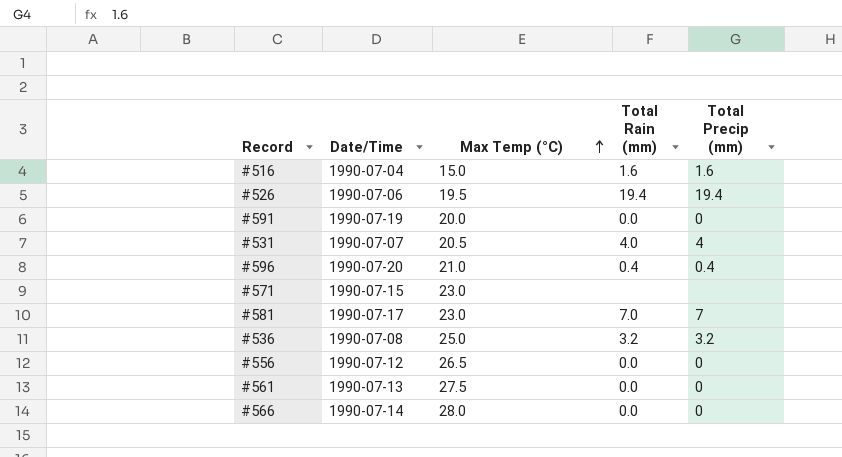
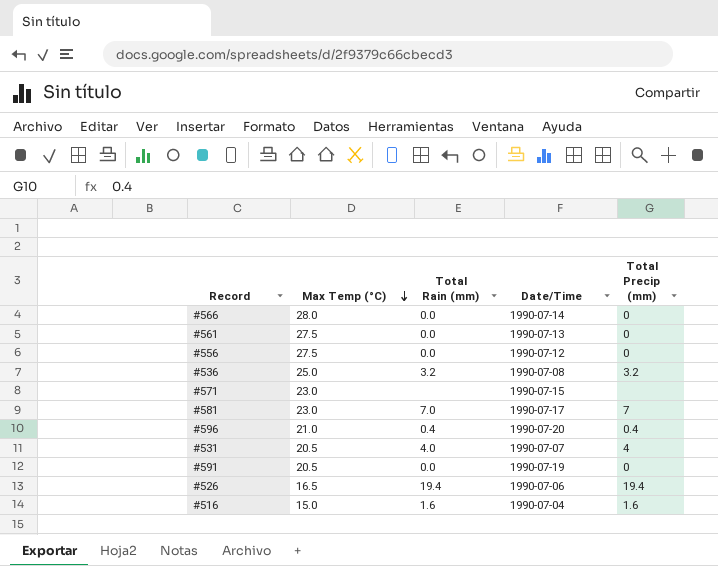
row order: Max Temp (°C) ascending -> Max Temp (°C) descending
column Date/Time | position: 2 -> 4
#556 | Max Temp (°C): 26.5 -> 27.5
#591 | Max Temp (°C): 20.0 -> 20.5
#526 | Max Temp (°C): 19.5 -> 16.5

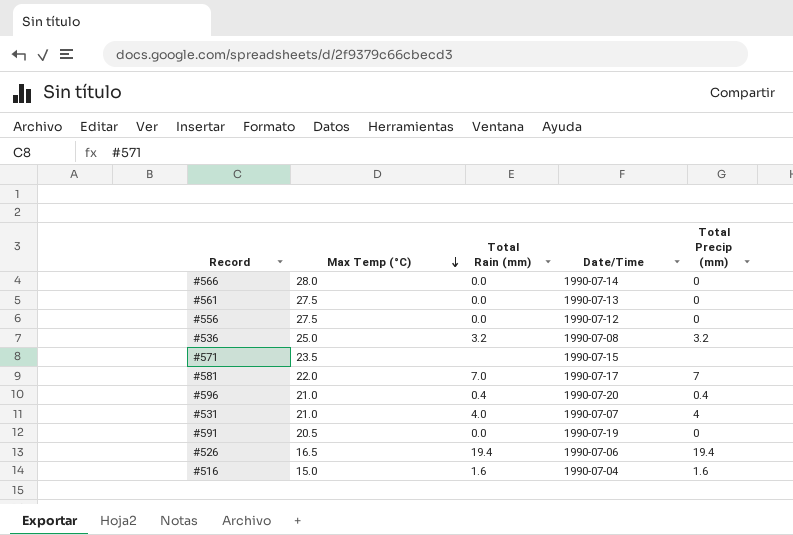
#571 | Max Temp (°C): 23.0 -> 23.5
#581 | Max Temp (°C): 23.0 -> 22.0
#531 | Max Temp (°C): 20.5 -> 21.0

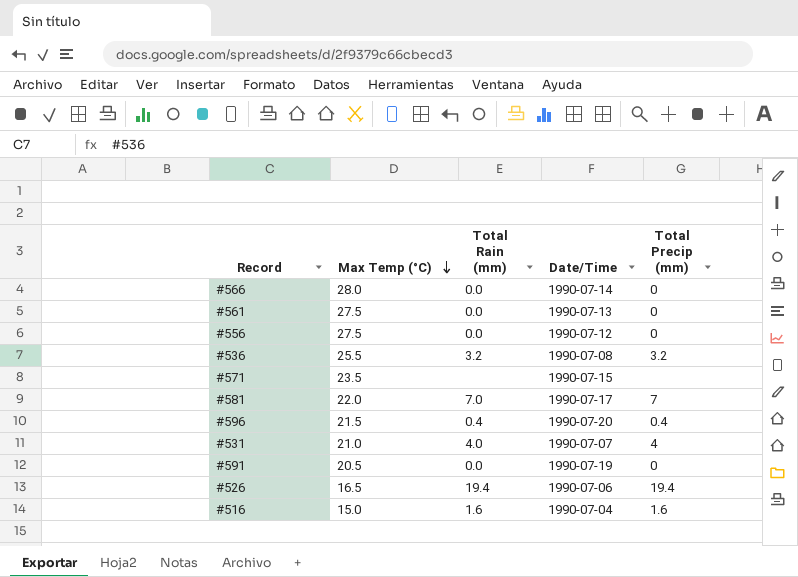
#536 | Max Temp (°C): 25.0 -> 25.5
#596 | Max Temp (°C): 21.0 -> 21.5

